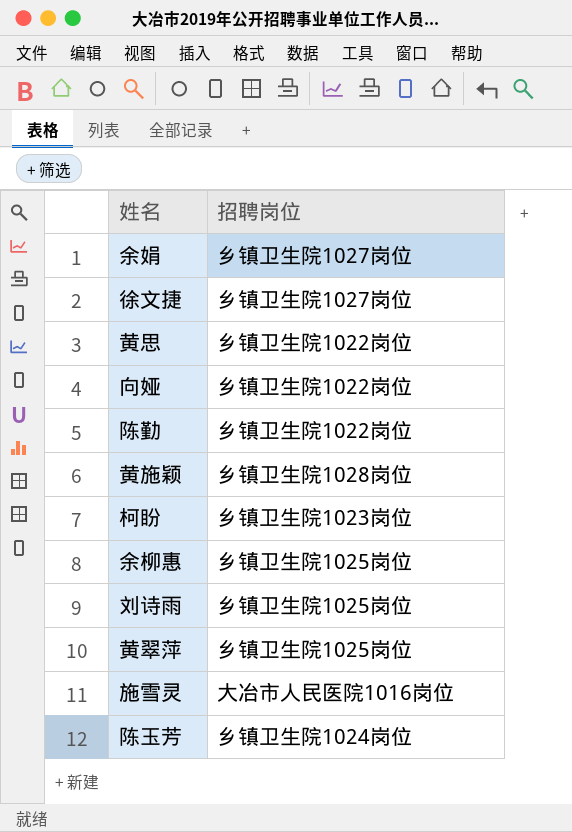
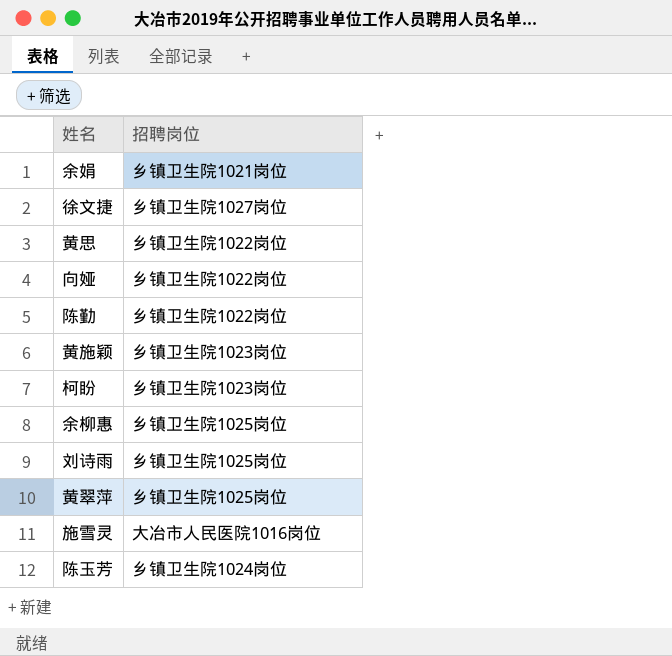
余娟 | 招聘岗位: 乡镇卫生院1027岗位 -> 乡镇卫生院1021岗位
黄施颖 | 招聘岗位: 乡镇卫生院1028岗位 -> 乡镇卫生院1023岗位

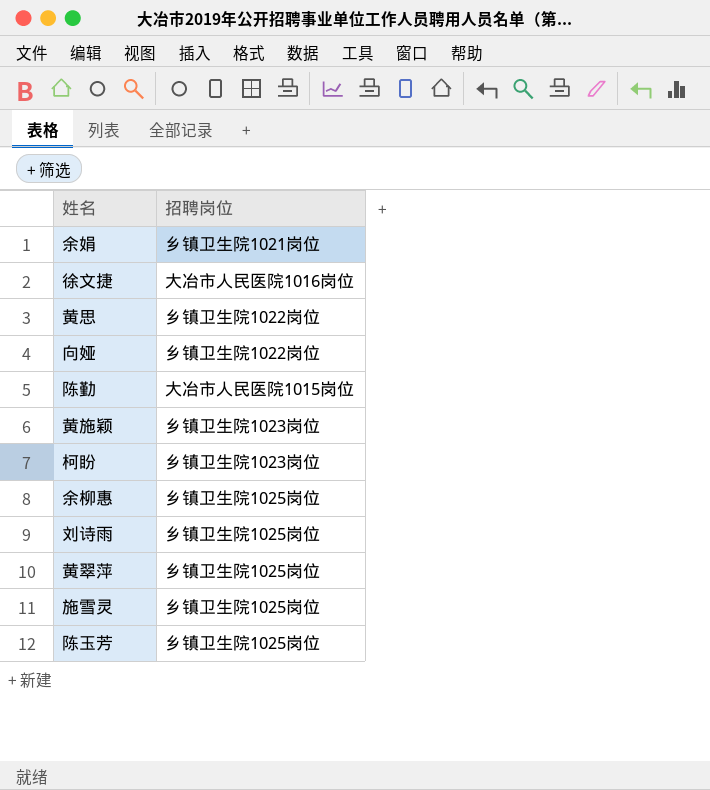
徐文捷 | 招聘岗位: 乡镇卫生院1027岗位 -> 大冶市人民医院1016岗位
陈勤 | 招聘岗位: 乡镇卫生院1022岗位 -> 大冶市人民医院1015岗位
施雪灵 | 招聘岗位: 大冶市人民医院1016岗位 -> 乡镇卫生院1025岗位
陈玉芳 | 招聘岗位: 乡镇卫生院1024岗位 -> 乡镇卫生院1025岗位

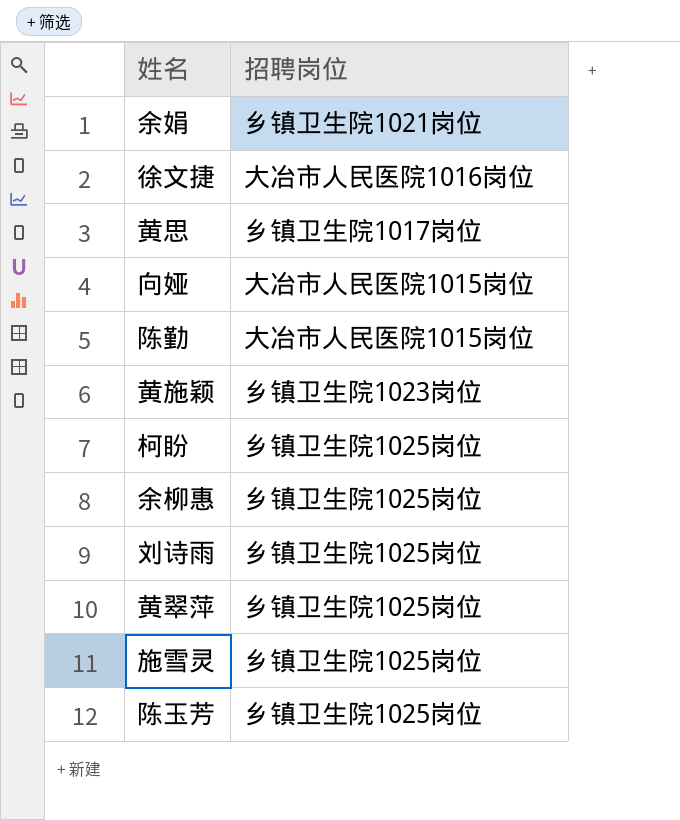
黄思 | 招聘岗位: 乡镇卫生院1022岗位 -> 乡镇卫生院1017岗位
向娅 | 招聘岗位: 乡镇卫生院1022岗位 -> 大冶市人民医院1015岗位
柯盼 | 招聘岗位: 乡镇卫生院1023岗位 -> 乡镇卫生院1025岗位

